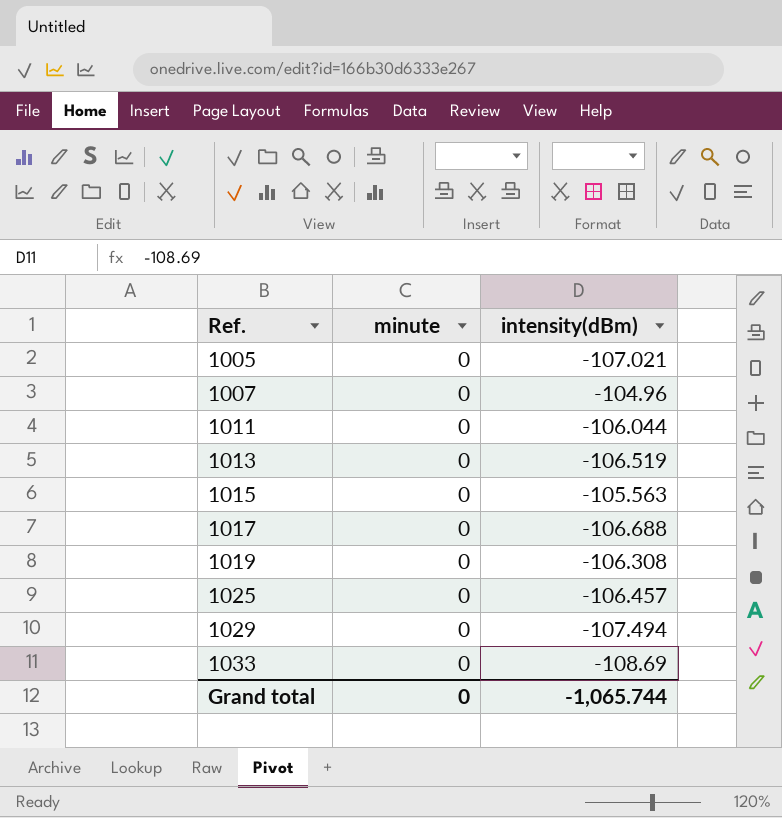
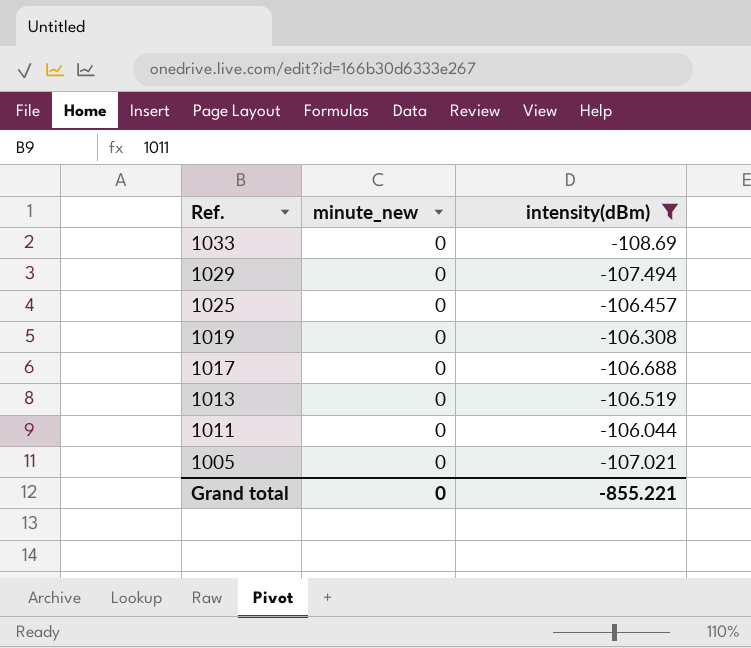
filter: none -> intensity(dBm) <= -106.044
row order: Ref. ascending -> Ref. descending
column name: minute -> minute_new
Grand total | intensity(dBm): -1,065.744 -> -855.221

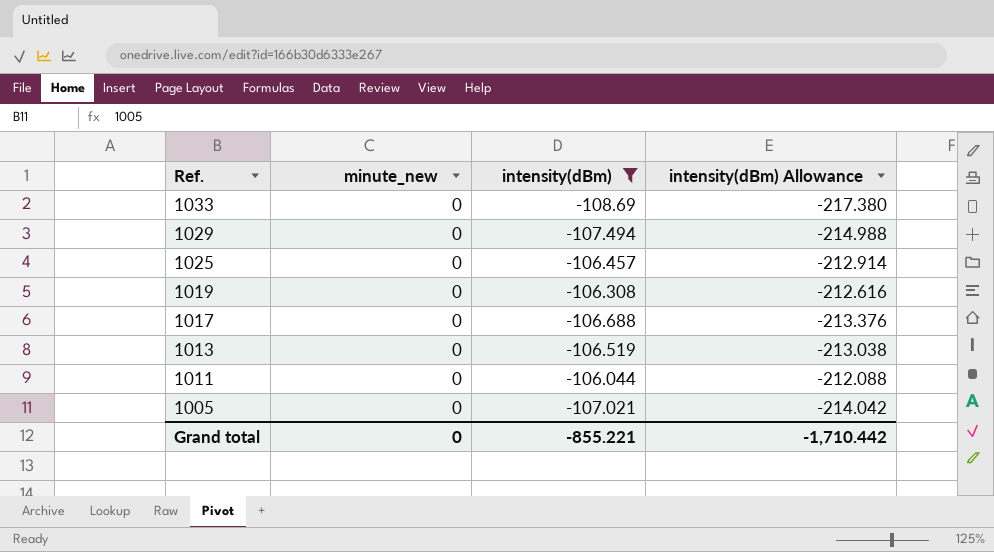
column intensity(dBm) Allowance | formula: none -> [intensity(dBm)] * 2

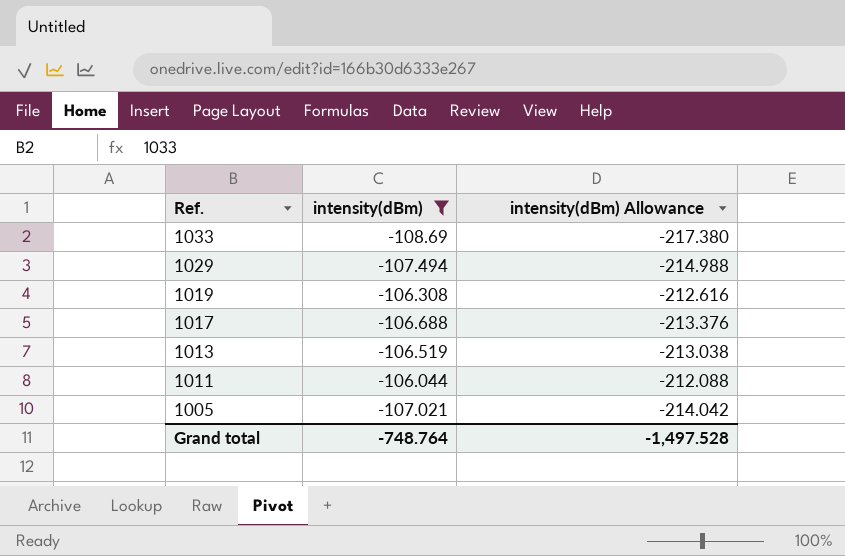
column minute_new | position: 2 -> none
row 1025: 0 | -106.457 | -212.914 -> none
Grand total | intensity(dBm): -855.221 -> -748.764
Grand total | intensity(dBm) Allowance: -1,710.442 -> -1,497.528

